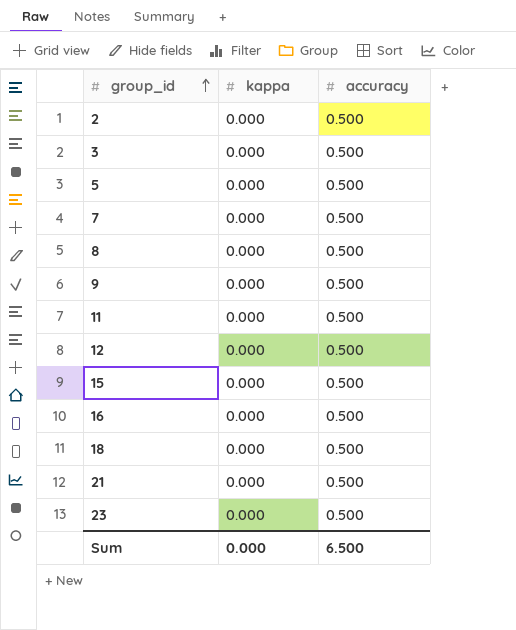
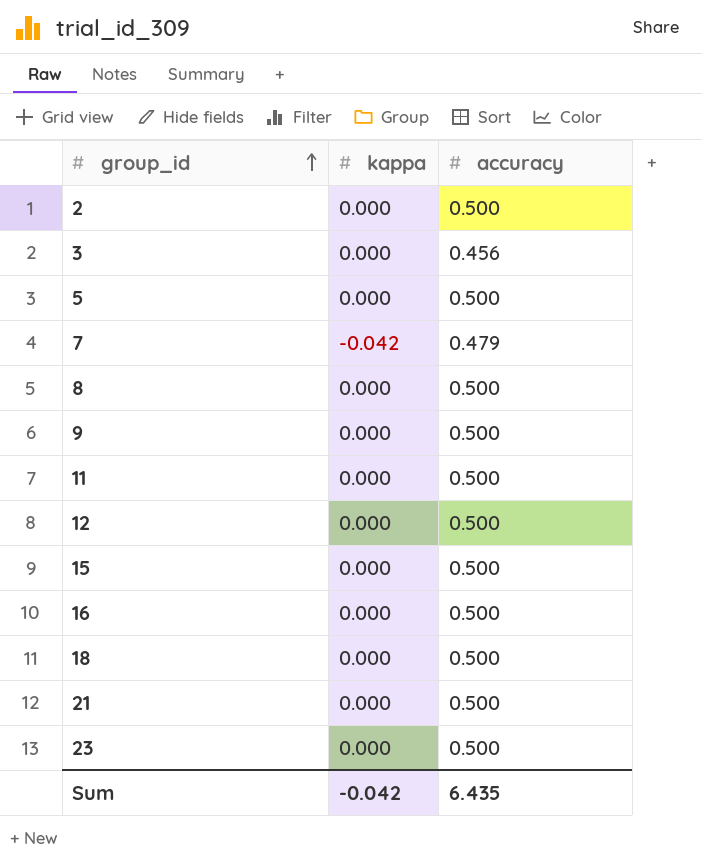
3 | accuracy: 0.500 -> 0.456
7 | kappa: 0.000 -> -0.042
7 | accuracy: 0.500 -> 0.479
Sum | kappa: 0.000 -> -0.042
Sum | accuracy: 6.500 -> 6.435

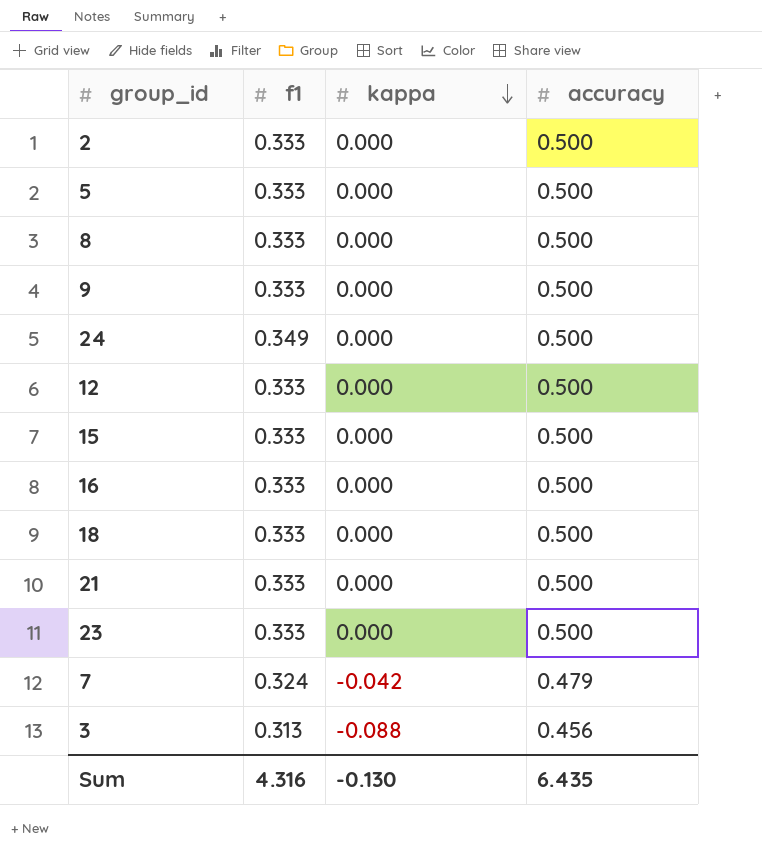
row order: group_id ascending -> kappa descending
column f1 | position: none -> 2
row 11: 0.000 | 0.500 -> none
row 24: none -> 0.349 | 0.000 | 0.500
3 | kappa: 0.000 -> -0.088
Sum | kappa: -0.042 -> -0.130

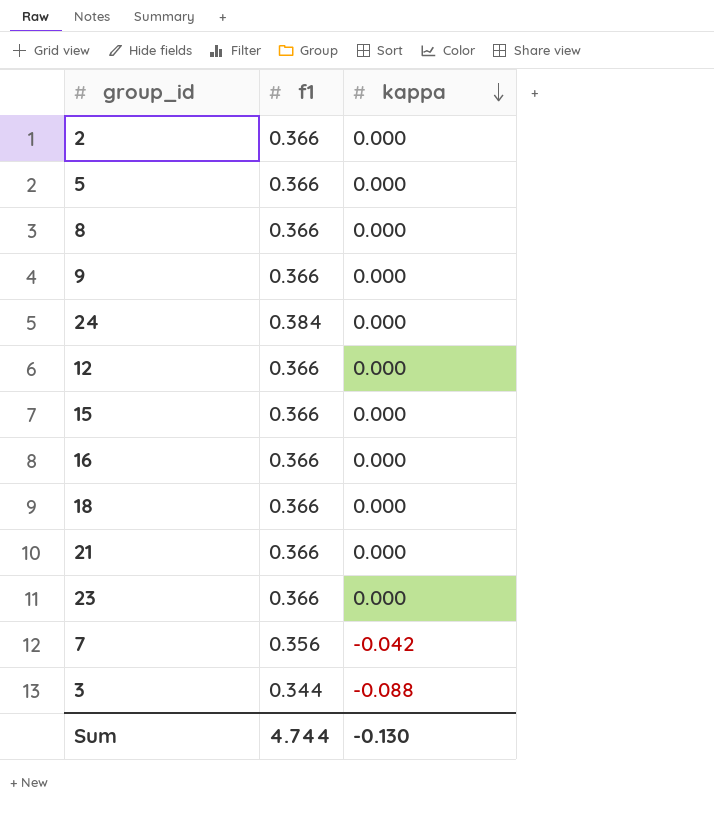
column accuracy | position: 4 -> none
2 | f1: 0.333 -> 0.366
5 | f1: 0.333 -> 0.366
8 | f1: 0.333 -> 0.366
9 | f1: 0.333 -> 0.366
24 | f1: 0.349 -> 0.384
12 | f1: 0.333 -> 0.366
15 | f1: 0.333 -> 0.366
16 | f1: 0.333 -> 0.366
18 | f1: 0.333 -> 0.366
21 | f1: 0.333 -> 0.366
23 | f1: 0.333 -> 0.366
7 | f1: 0.324 -> 0.356
3 | f1: 0.313 -> 0.344
Sum | f1: 4.316 -> 4.744

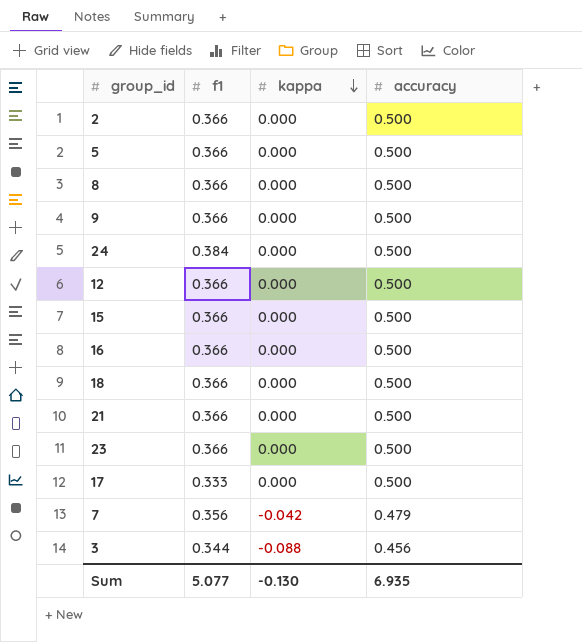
column accuracy | position: none -> 4
row 17: none -> 0.333 | 0.000 | 0.500
Sum | f1: 4.744 -> 5.077

